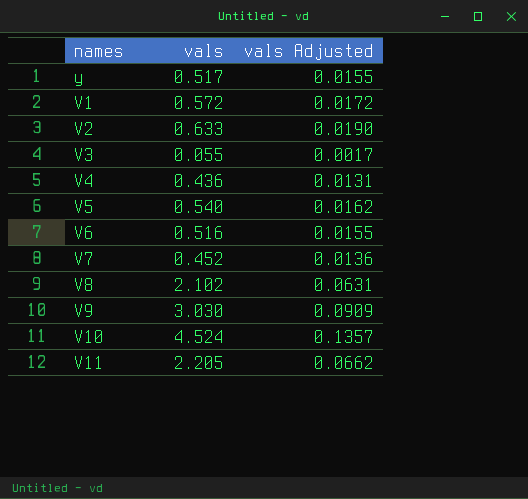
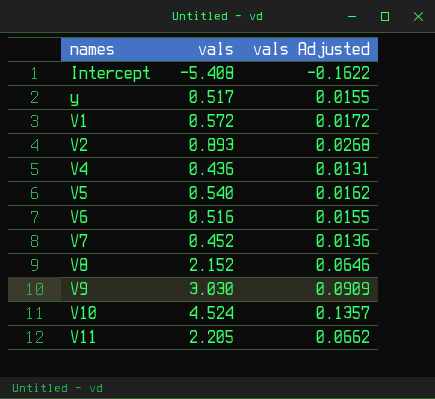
row V3: 0.055 | 0.0017 -> none
row Intercept: none -> -5.408 | -0.1622
V2 | vals: 0.633 -> 0.893
V2 | vals Adjusted: 0.0190 -> 0.0268
V8 | vals: 2.102 -> 2.152
V8 | vals Adjusted: 0.0631 -> 0.0646

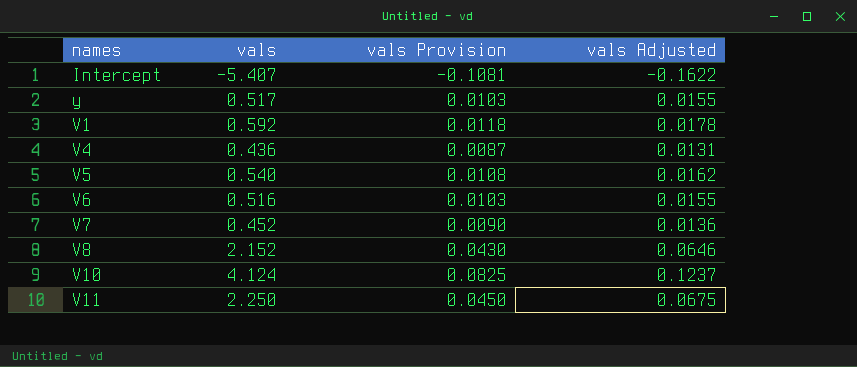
column vals Provision | formula: none -> [vals] * 0.02
row V2: 0.893 | 0.0268 -> none
row V9: 3.030 | 0.0909 -> none
Intercept | vals: -5.408 -> -5.407
V1 | vals: 0.572 -> 0.592
V1 | vals Adjusted: 0.0172 -> 0.0178
V10 | vals: 4.524 -> 4.124
V10 | vals Adjusted: 0.1357 -> 0.1237
V11 | vals: 2.205 -> 2.250
V11 | vals Adjusted: 0.0662 -> 0.0675

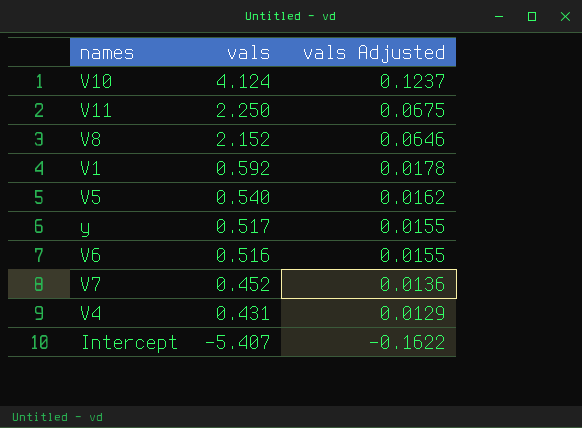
row order: none -> vals descending
column vals Provision | formula: [vals] * 0.02 -> none
V4 | vals: 0.436 -> 0.431
V4 | vals Adjusted: 0.0131 -> 0.0129

